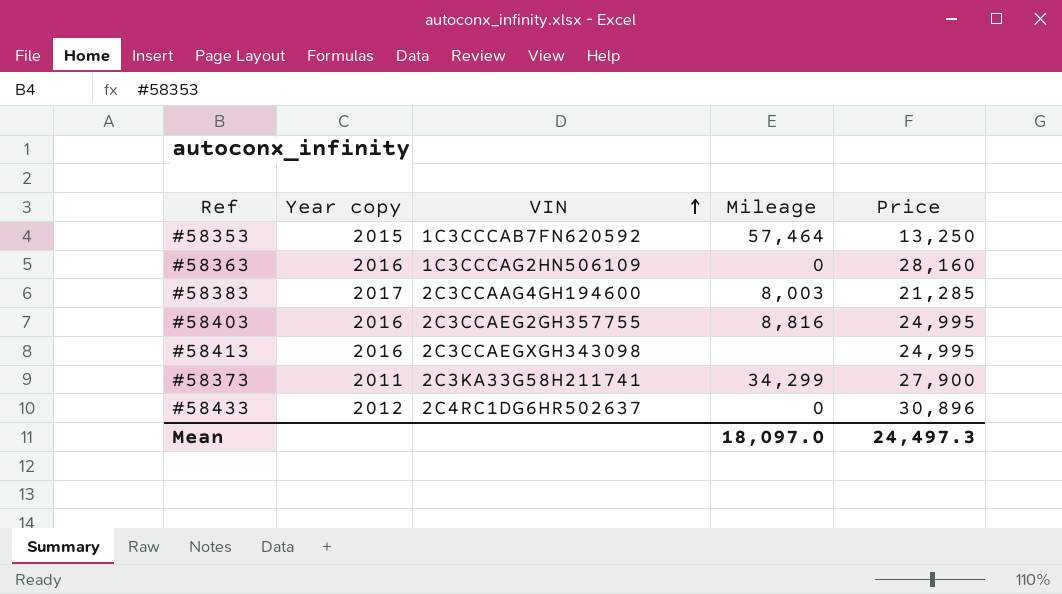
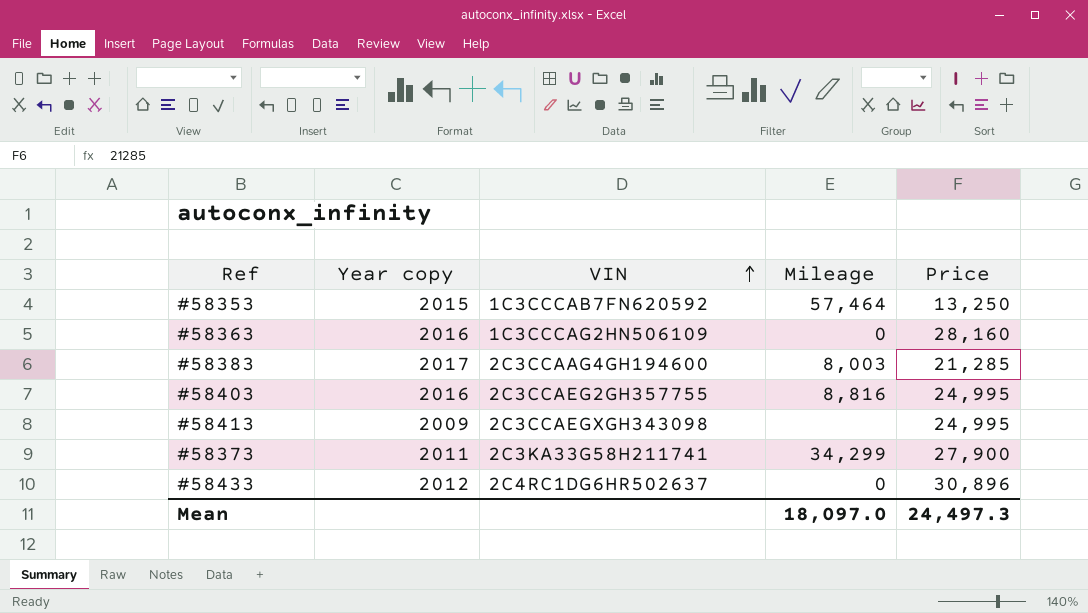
#58413 | Year copy: 2016 -> 2009

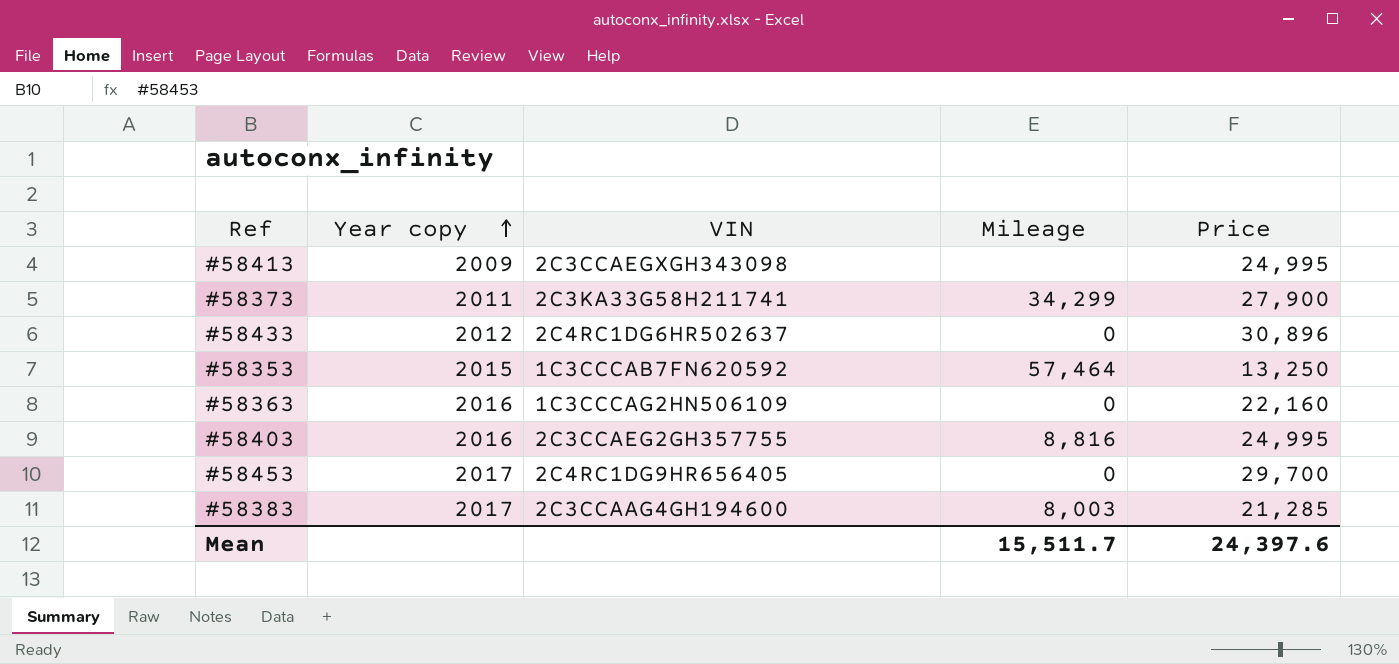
row order: VIN ascending -> Year copy ascending
#58363 | Price: 28,160 -> 22,160
row #58453: none -> 2017 | 2C4RC1DG9HR656405 | 0 | 29,700
Mean | Mileage: 18,097.0 -> 15,511.7
Mean | Price: 24,497.3 -> 24,397.6

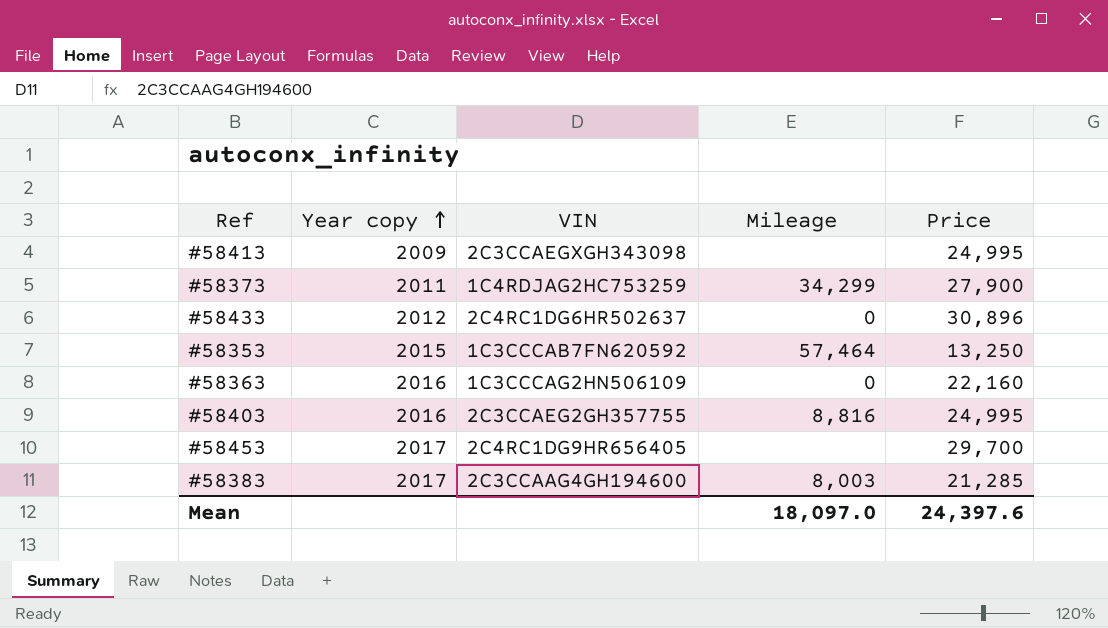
#58373 | VIN: 2C3KA33G58H211741 -> 1C4RDJAG2HC753259
#58453 | Mileage: 0 -> none
Mean | Mileage: 15,511.7 -> 18,097.0

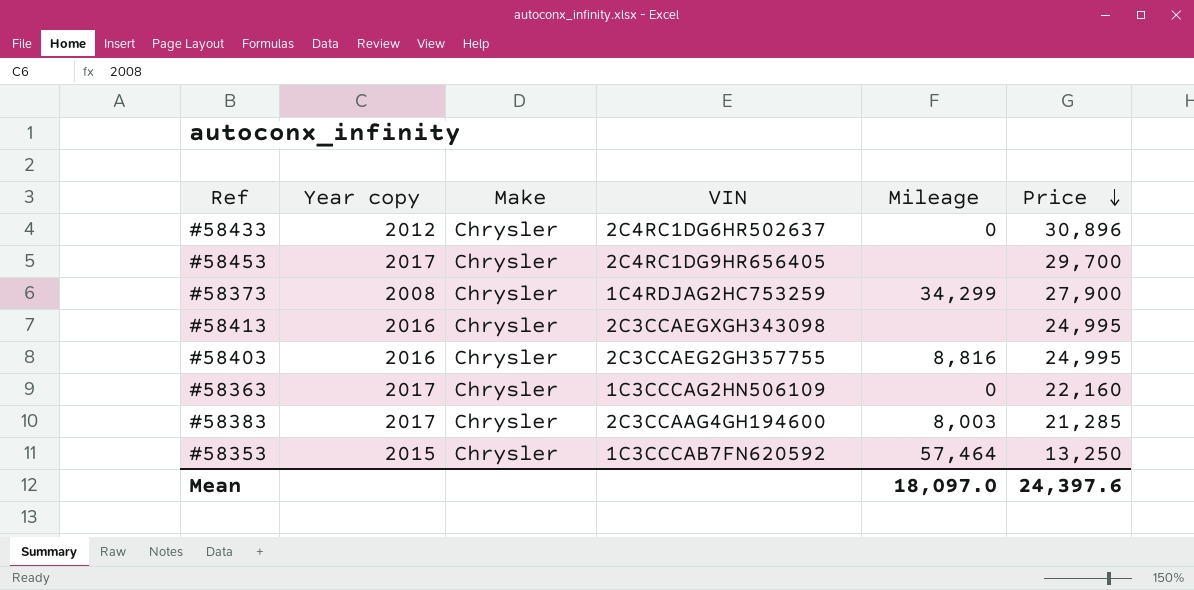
row order: Year copy ascending -> Price descending
column Make | position: none -> 3
#58373 | Year copy: 2011 -> 2008
#58413 | Year copy: 2009 -> 2016
#58363 | Year copy: 2016 -> 2017

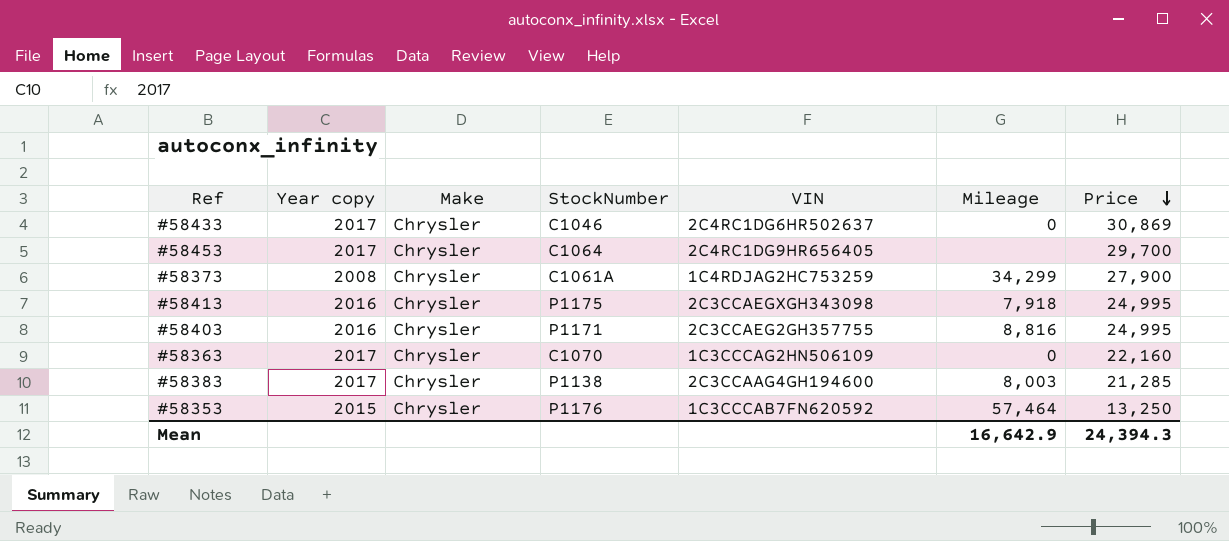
column StockNumber | position: none -> 4
#58433 | Year copy: 2012 -> 2017
#58433 | Price: 30,896 -> 30,869
#58413 | Mileage: none -> 7,918
Mean | Mileage: 18,097.0 -> 16,642.9
Mean | Price: 24,397.6 -> 24,394.3

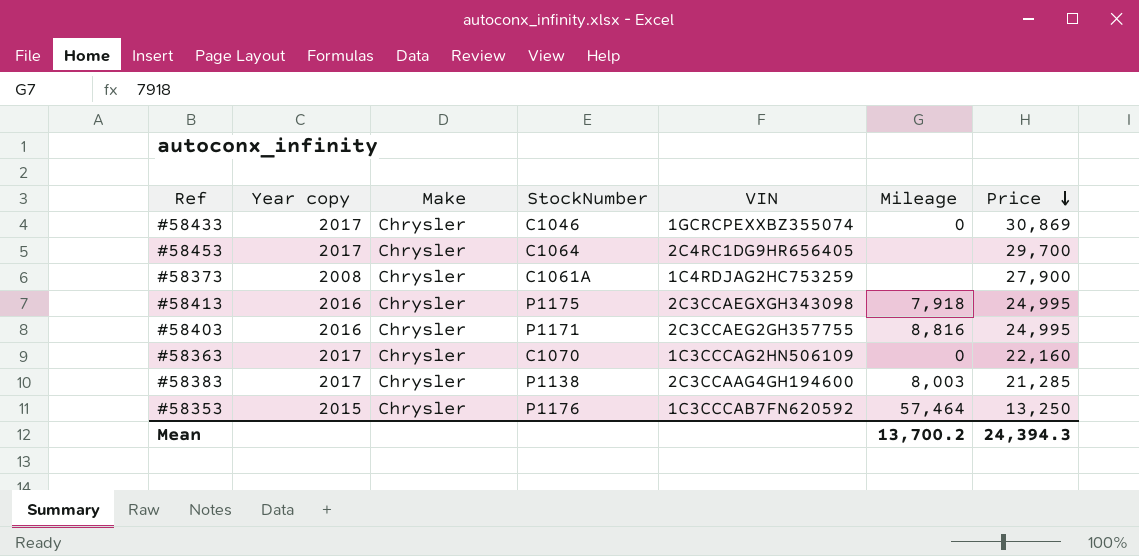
#58433 | VIN: 2C4RC1DG6HR502637 -> 1GCRCPEXXBZ355074
#58373 | Mileage: 34,299 -> none
Mean | Mileage: 16,642.9 -> 13,700.2

